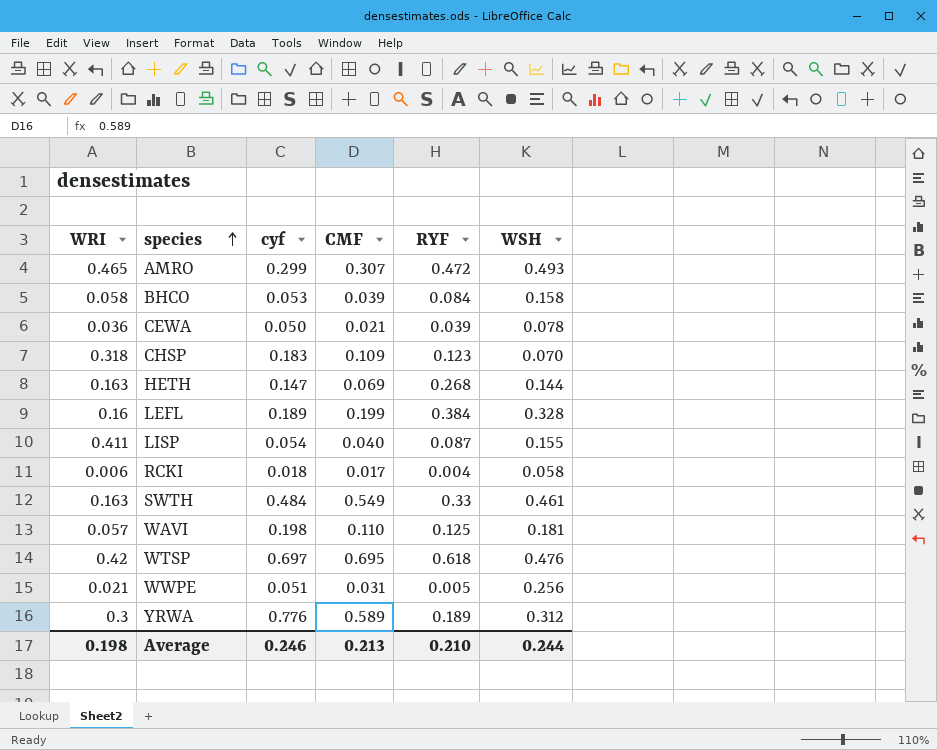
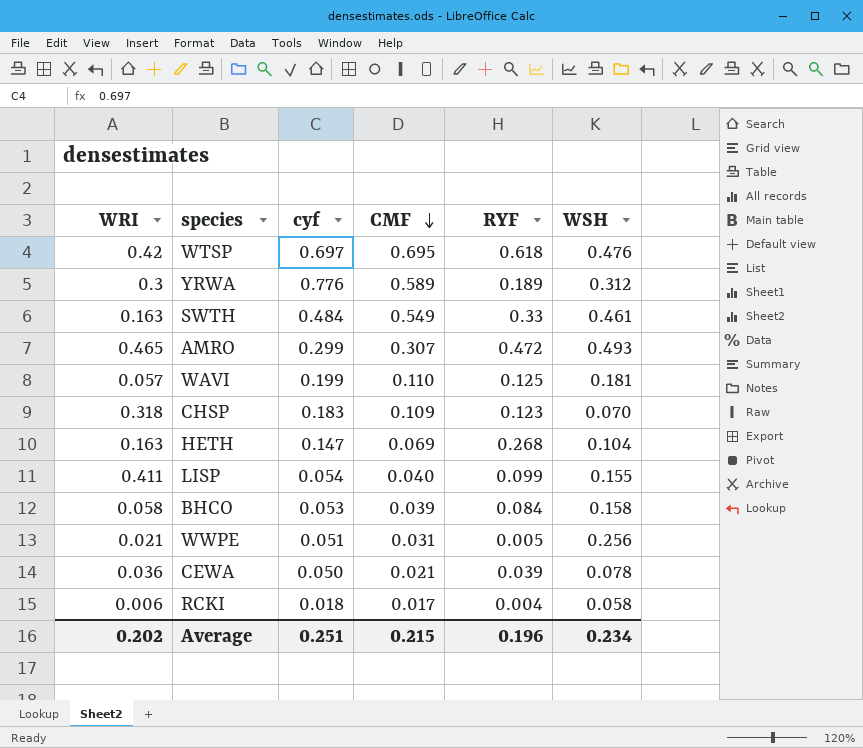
row order: species ascending -> CMF descending
row LEFL: 0.16 | 0.189 | 0.199 | 0.384 | 0.328 -> none
WAVI | cyf: 0.198 -> 0.199
HETH | WSH: 0.144 -> 0.104
LISP | RYF: 0.087 -> 0.099
Average | WRI: 0.198 -> 0.202
Average | cyf: 0.246 -> 0.251
Average | CMF: 0.213 -> 0.215
Average | RYF: 0.210 -> 0.196
Average | WSH: 0.244 -> 0.234

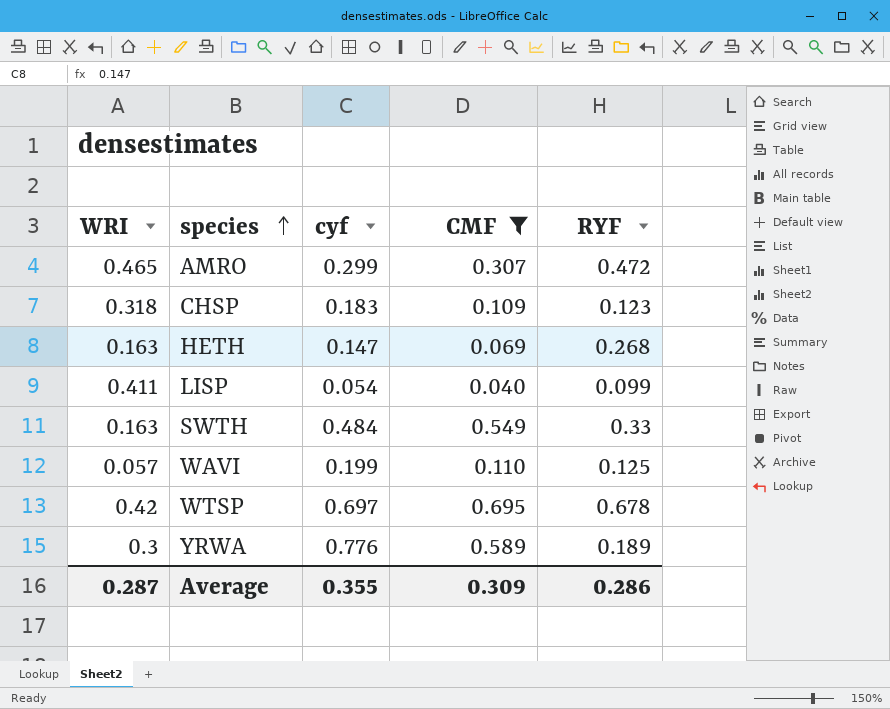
filter: none -> CMF >= 0.040
row order: CMF descending -> species ascending
column WSH | position: 6 -> none
WTSP | RYF: 0.618 -> 0.678
Average | WRI: 0.202 -> 0.287
Average | cyf: 0.251 -> 0.355
Average | CMF: 0.215 -> 0.309
Average | RYF: 0.196 -> 0.286

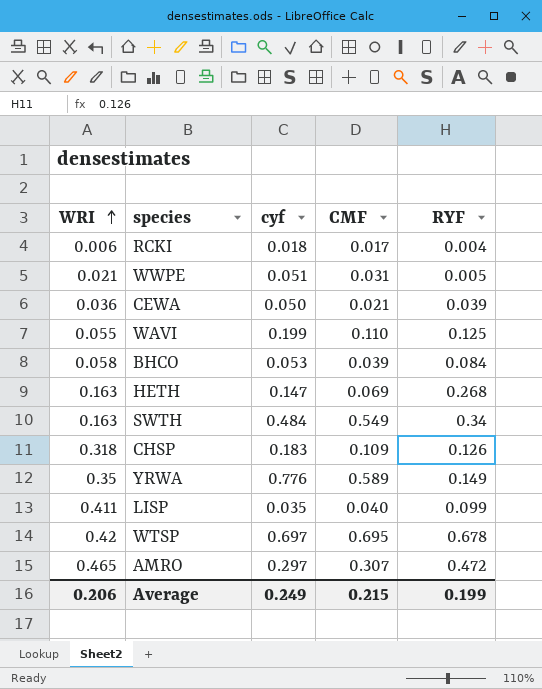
filter: CMF >= 0.040 -> none
row order: species ascending -> WRI ascending
WAVI | WRI: 0.057 -> 0.055
SWTH | RYF: 0.33 -> 0.34
CHSP | RYF: 0.123 -> 0.126
YRWA | WRI: 0.3 -> 0.35
YRWA | RYF: 0.189 -> 0.149
LISP | cyf: 0.054 -> 0.035
AMRO | cyf: 0.299 -> 0.297
Average | WRI: 0.287 -> 0.206
Average | cyf: 0.355 -> 0.249
Average | CMF: 0.309 -> 0.215
Average | RYF: 0.286 -> 0.199

